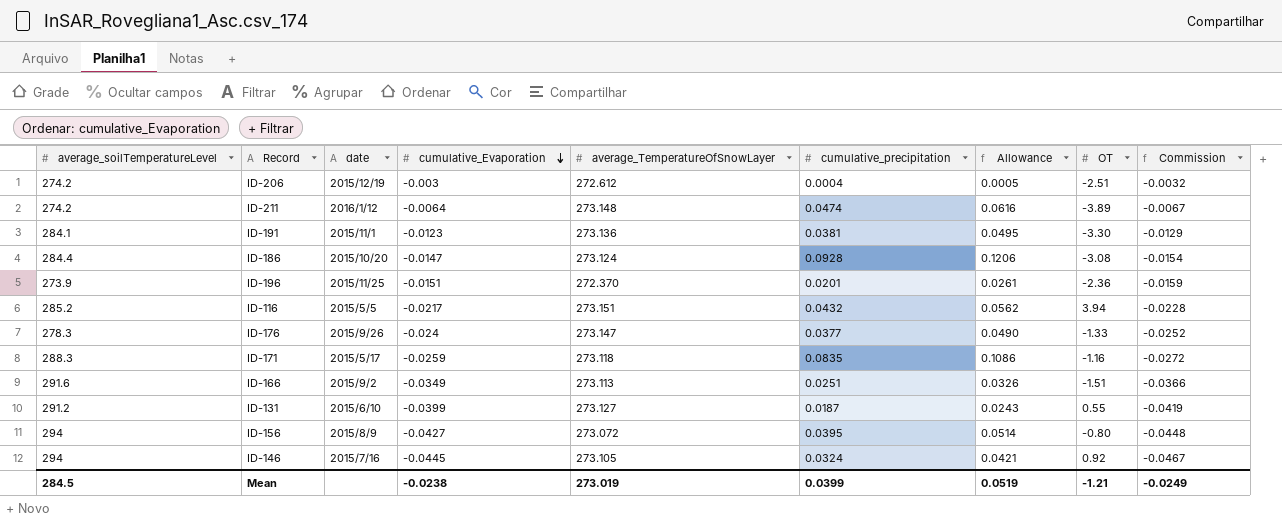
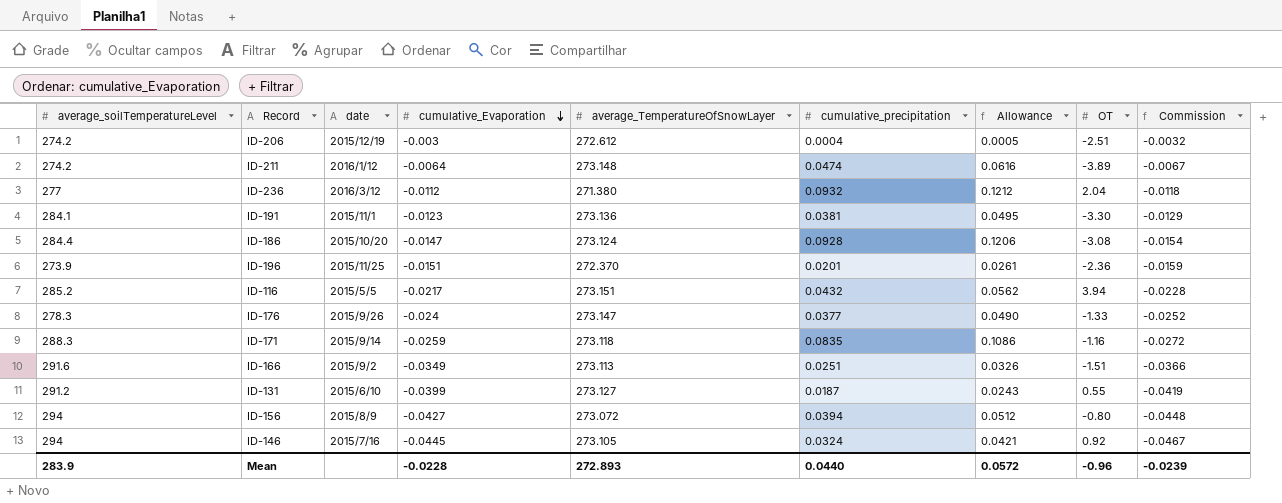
row ID-236: none -> 277 | 2016/3/12 | -0.0112 | 271.380 | 0.0932 | 0.1212 | 2.04 | -0.0118
ID-171 | date: 2015/5/17 -> 2015/9/14
ID-156 | cumulative_precipitation: 0.0395 -> 0.0394
ID-156 | Allowance: 0.0514 -> 0.0512
Mean | average_soilTemperatureLevel: 284.5 -> 283.9
Mean | cumulative_Evaporation: -0.0238 -> -0.0228
Mean | average_TemperatureOfSnowLayer: 273.019 -> 272.893
Mean | cumulative_precipitation: 0.0399 -> 0.0440
Mean | Allowance: 0.0519 -> 0.0572
Mean | OT: -1.21 -> -0.96
Mean | Commission: -0.0249 -> -0.0239

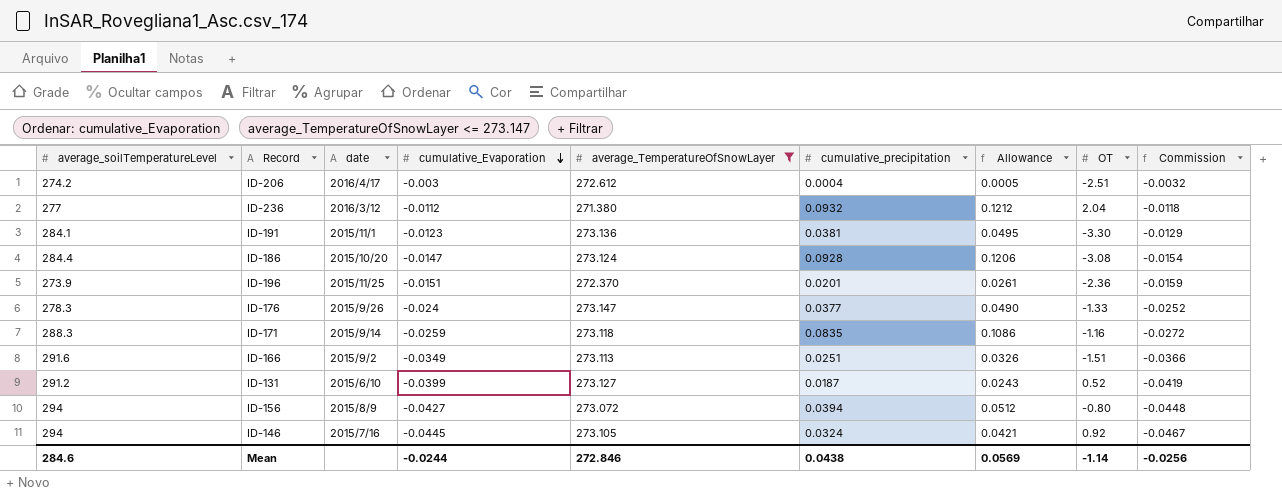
filter: none -> average_TemperatureOfSnowLayer <= 273.147
ID-206 | date: 2015/12/19 -> 2016/4/17
ID-131 | OT: 0.55 -> 0.52
Mean | average_soilTemperatureLevel: 283.9 -> 284.6
Mean | cumulative_Evaporation: -0.0228 -> -0.0244
Mean | average_TemperatureOfSnowLayer: 272.893 -> 272.846
Mean | cumulative_precipitation: 0.0440 -> 0.0438
Mean | Allowance: 0.0572 -> 0.0569
Mean | OT: -0.96 -> -1.14
Mean | Commission: -0.0239 -> -0.0256

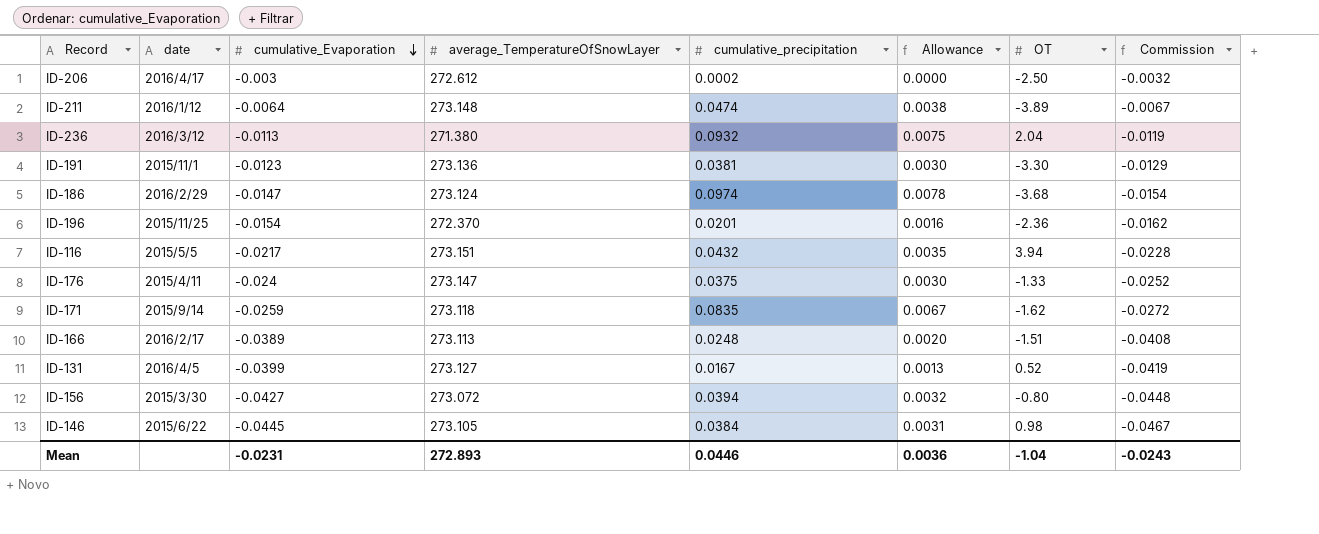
filter: average_TemperatureOfSnowLayer <= 273.147 -> none
column average_soilTemperatureLevel | position: 1 -> none
column Allowance | formula: [cumulative_precipitation] * 1.3 -> [cumulative_precipitation] * 0.08
ID-206 | cumulative_precipitation: 0.0004 -> 0.0002
ID-206 | OT: -2.51 -> -2.50
ID-236 | cumulative_Evaporation: -0.0112 -> -0.0113
ID-236 | Commission: -0.0118 -> -0.0119
ID-186 | date: 2015/10/20 -> 2016/2/29
ID-186 | cumulative_precipitation: 0.0928 -> 0.0974
ID-186 | OT: -3.08 -> -3.68
ID-196 | cumulative_Evaporation: -0.0151 -> -0.0154
ID-196 | Commission: -0.0159 -> -0.0162
ID-176 | date: 2015/9/26 -> 2015/4/11
ID-176 | cumulative_precipitation: 0.0377 -> 0.0375
ID-171 | OT: -1.16 -> -1.62
ID-166 | date: 2015/9/2 -> 2016/2/17
ID-166 | cumulative_Evaporation: -0.0349 -> -0.0389
ID-166 | cumulative_precipitation: 0.0251 -> 0.0248
ID-166 | Commission: -0.0366 -> -0.0408
ID-131 | date: 2015/6/10 -> 2016/4/5
ID-131 | cumulative_precipitation: 0.0187 -> 0.0167
ID-156 | date: 2015/8/9 -> 2015/3/30
ID-146 | date: 2015/7/16 -> 2015/6/22
ID-146 | cumulative_precipitation: 0.0324 -> 0.0384
ID-146 | OT: 0.92 -> 0.98
Mean | cumulative_Evaporation: -0.0244 -> -0.0231
Mean | average_TemperatureOfSnowLayer: 272.846 -> 272.893
Mean | cumulative_precipitation: 0.0438 -> 0.0446
Mean | Allowance: 0.0569 -> 0.0036
Mean | OT: -1.14 -> -1.04
Mean | Commission: -0.0256 -> -0.0243

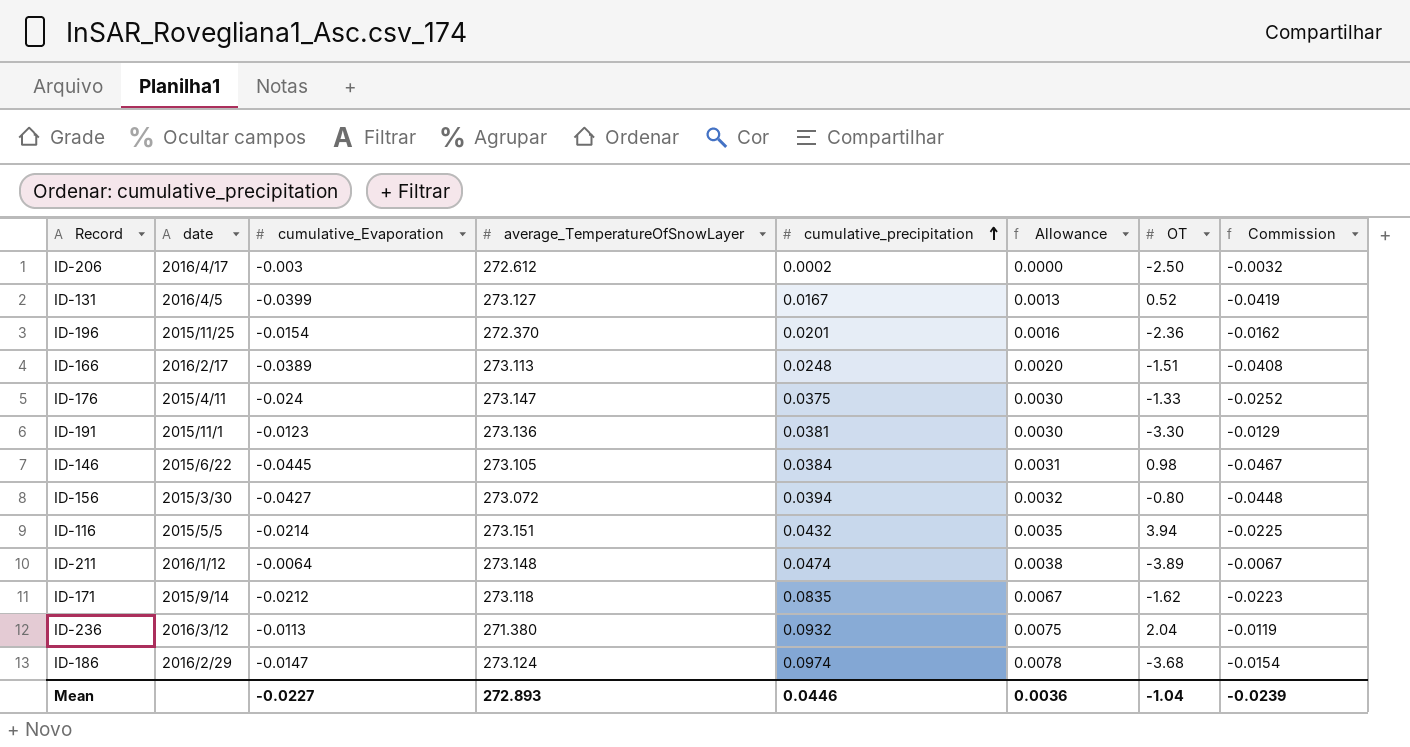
row order: cumulative_Evaporation descending -> cumulative_precipitation ascending
ID-116 | cumulative_Evaporation: -0.0217 -> -0.0214
ID-116 | Commission: -0.0228 -> -0.0225
ID-171 | cumulative_Evaporation: -0.0259 -> -0.0212
ID-171 | Commission: -0.0272 -> -0.0223
Mean | cumulative_Evaporation: -0.0231 -> -0.0227
Mean | Commission: -0.0243 -> -0.0239

